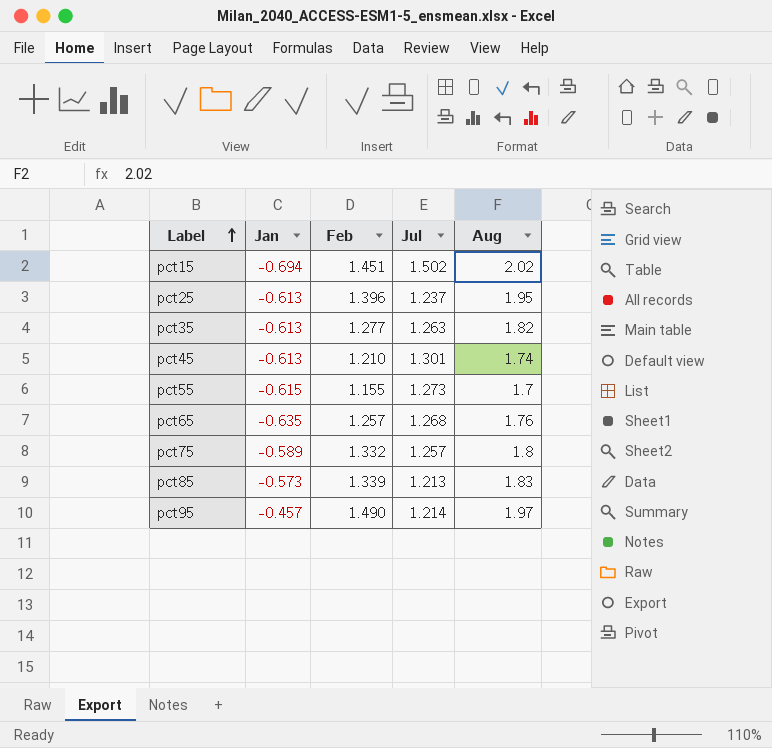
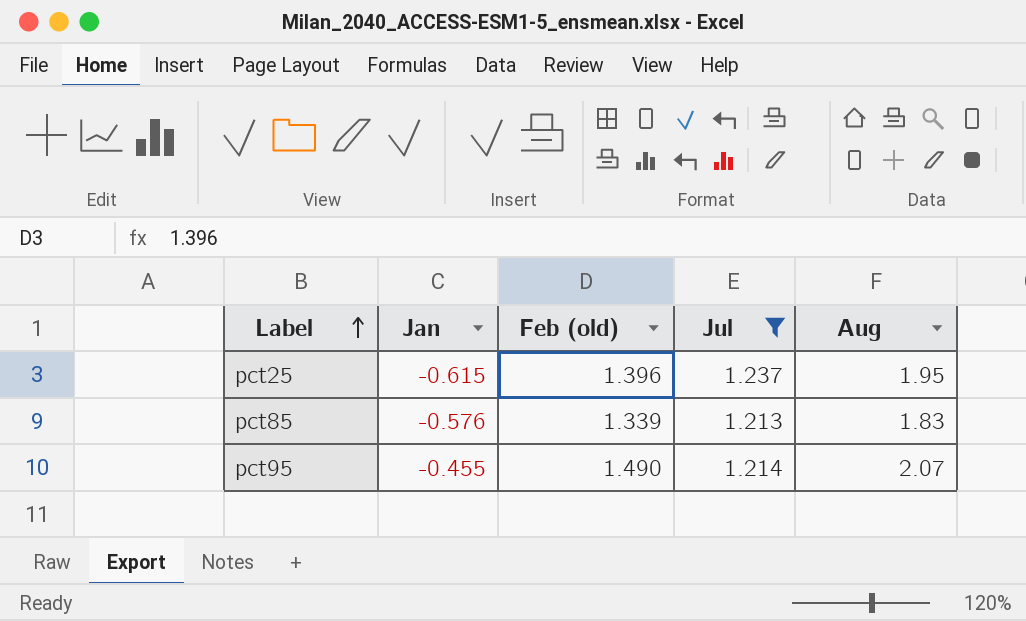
filter: none -> Jul <= 1.237
column name: Feb -> Feb (old)
pct25 | Jan: -0.613 -> -0.615
pct85 | Jan: -0.573 -> -0.576
pct95 | Jan: -0.457 -> -0.455
pct95 | Aug: 1.97 -> 2.07

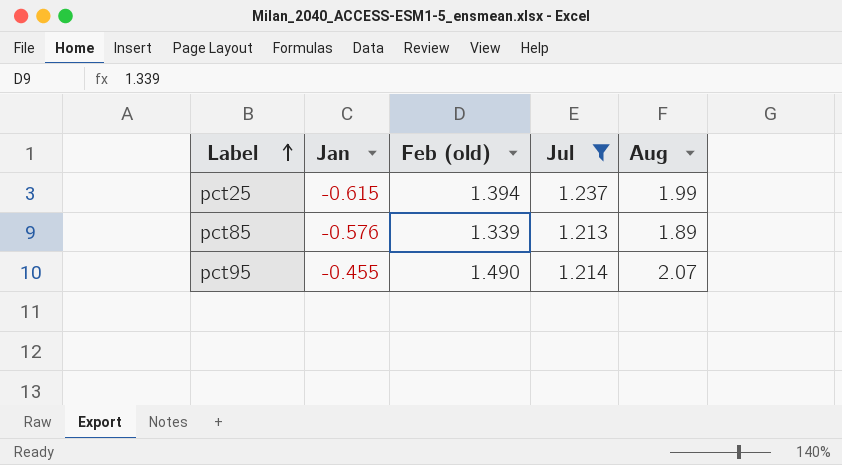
pct25 | Feb (old): 1.396 -> 1.394
pct25 | Aug: 1.95 -> 1.99
pct85 | Aug: 1.83 -> 1.89

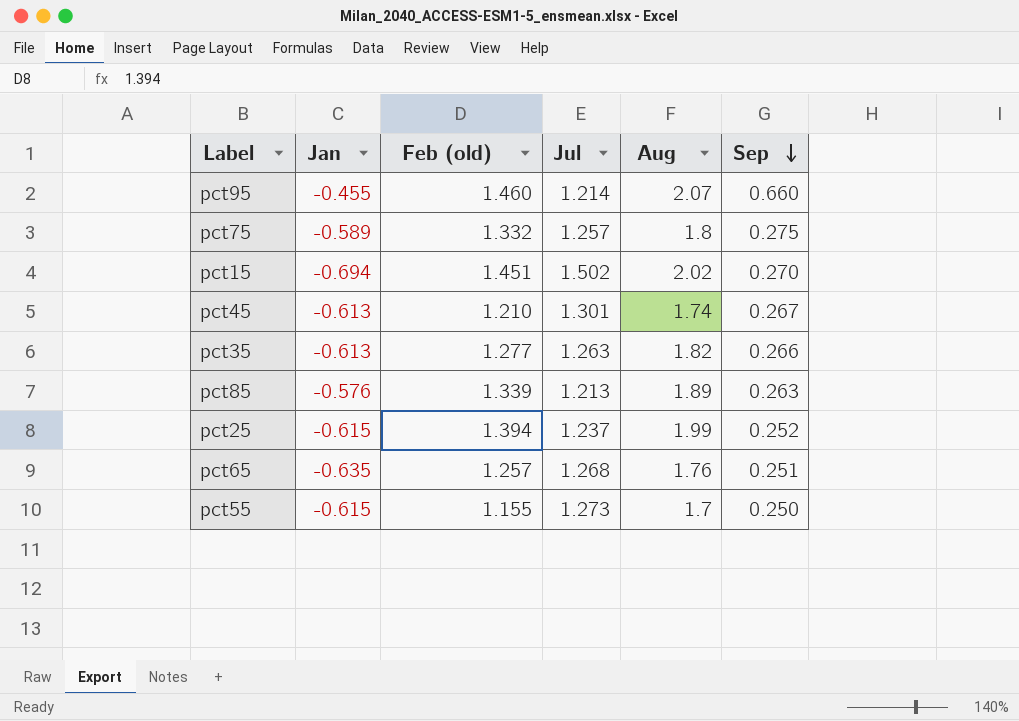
filter: Jul <= 1.237 -> none
row order: Label ascending -> Sep descending
column Sep | position: none -> 6
pct95 | Feb (old): 1.490 -> 1.460

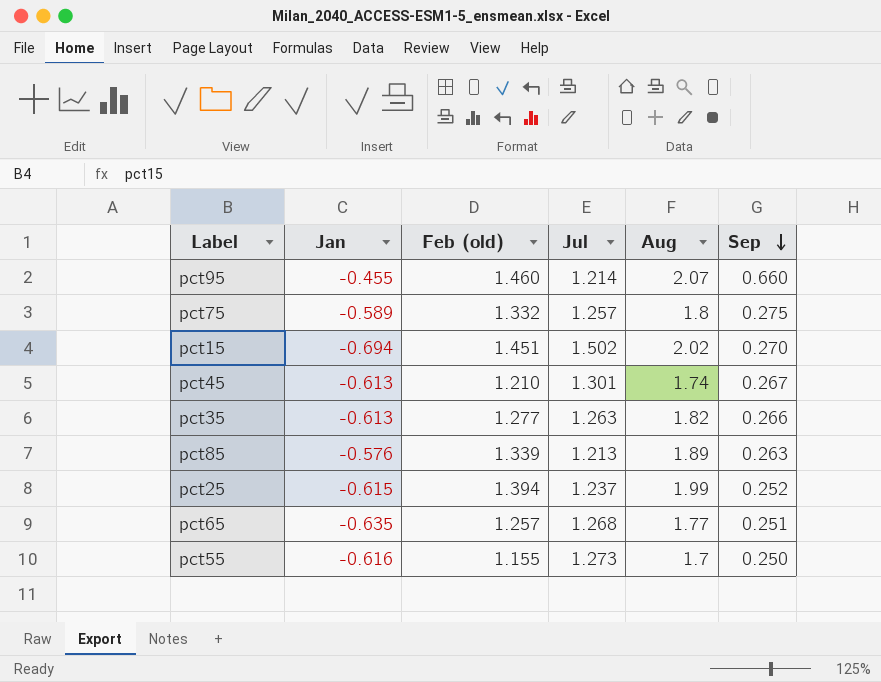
pct65 | Aug: 1.76 -> 1.77
pct55 | Jan: -0.615 -> -0.616

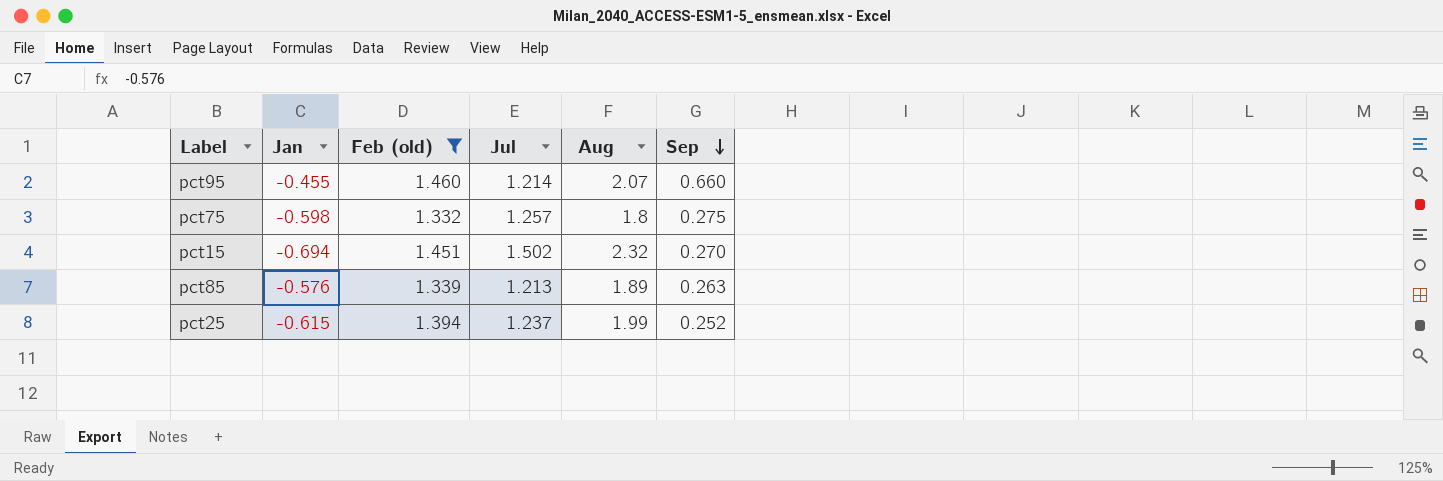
filter: none -> Feb (old) >= 1.332
pct75 | Jan: -0.589 -> -0.598
pct15 | Aug: 2.02 -> 2.32

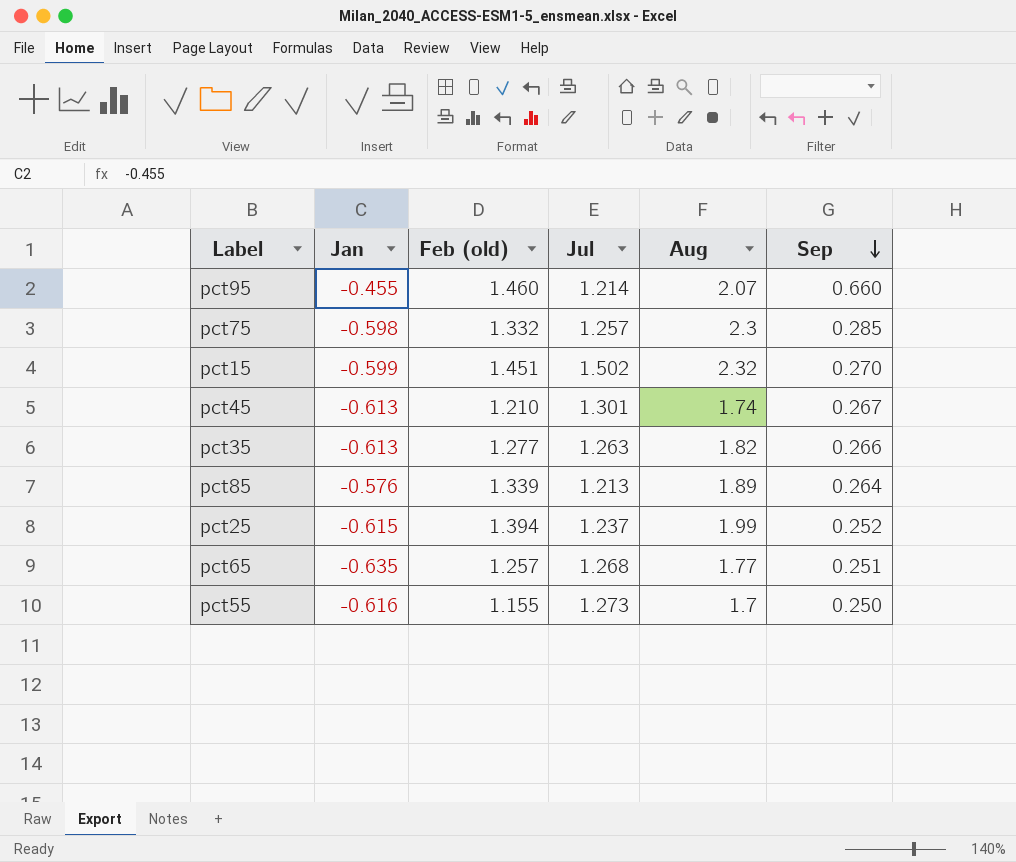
filter: Feb (old) >= 1.332 -> none
pct75 | Aug: 1.8 -> 2.3
pct75 | Sep: 0.275 -> 0.285
pct15 | Jan: -0.694 -> -0.599
pct85 | Sep: 0.263 -> 0.264

